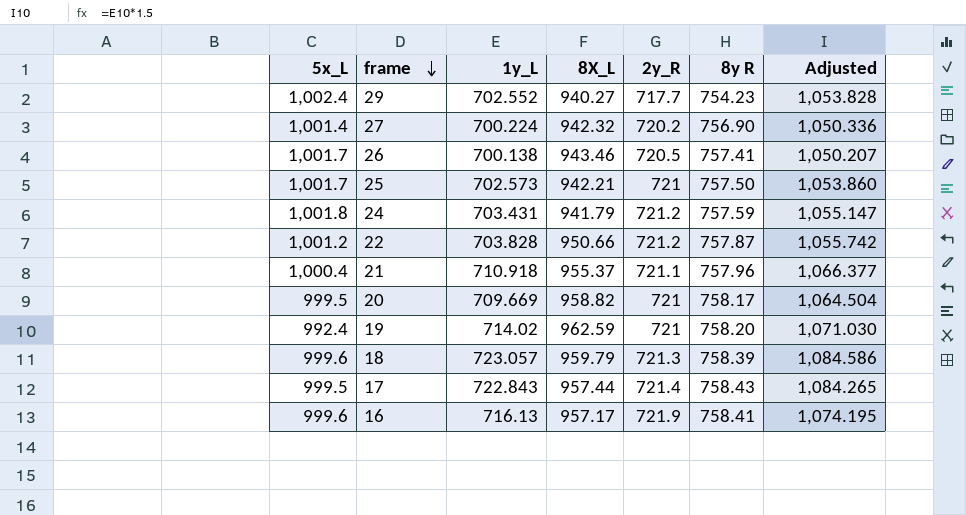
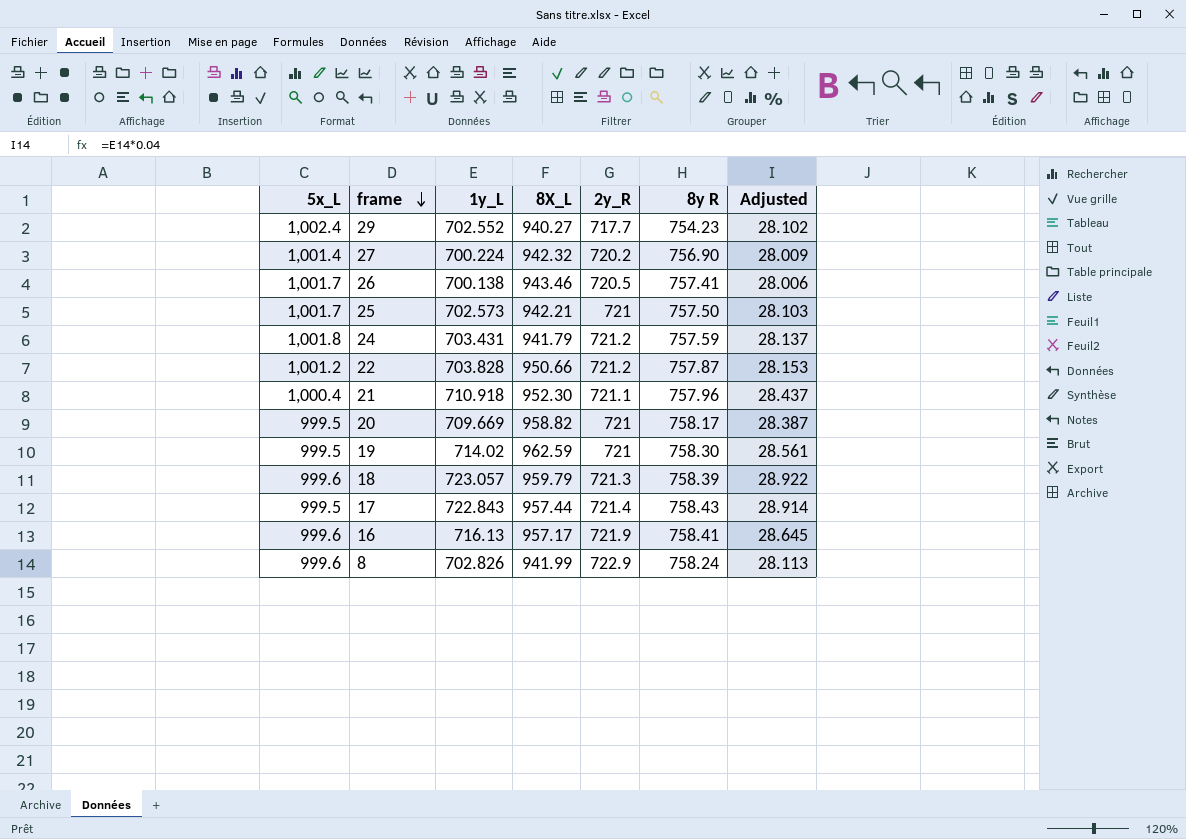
column Adjusted | formula: [1y_L] * 1.5 -> [1y_L] * 0.04
21 | 8X_L: 955.37 -> 952.30
19 | 5x_L: 992.4 -> 999.5
19 | 8y R: 758.20 -> 758.30
row 8: none -> 999.6 | 702.826 | 941.99 | 722.9 | 758.24 | 28.113

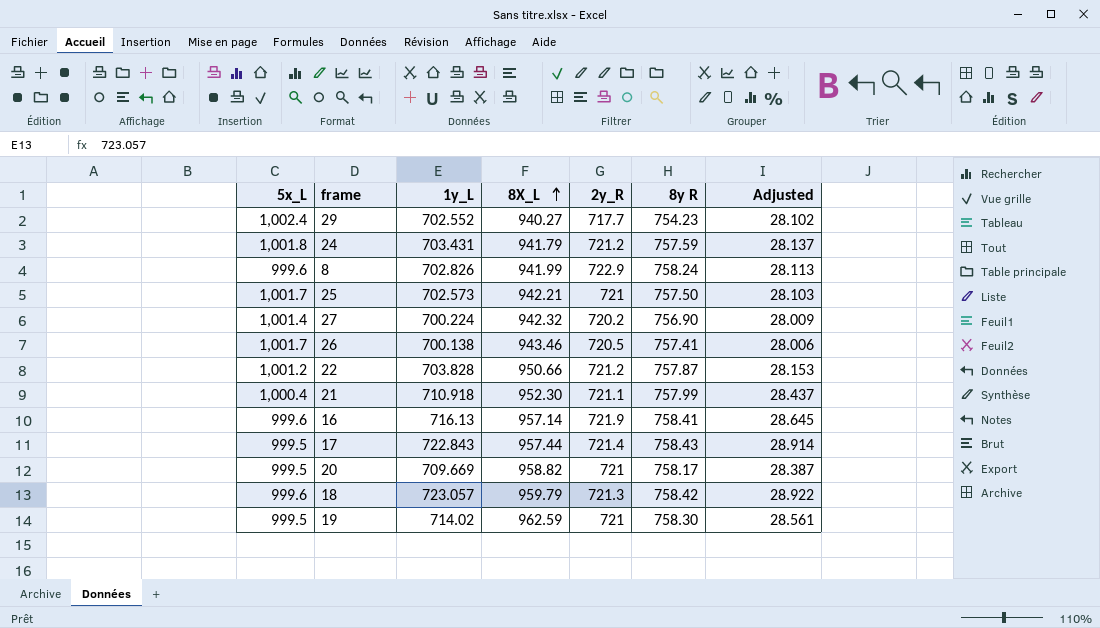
row order: frame descending -> 8X_L ascending
21 | 8y R: 757.96 -> 757.99
16 | 8X_L: 957.17 -> 957.14
18 | 8y R: 758.39 -> 758.42

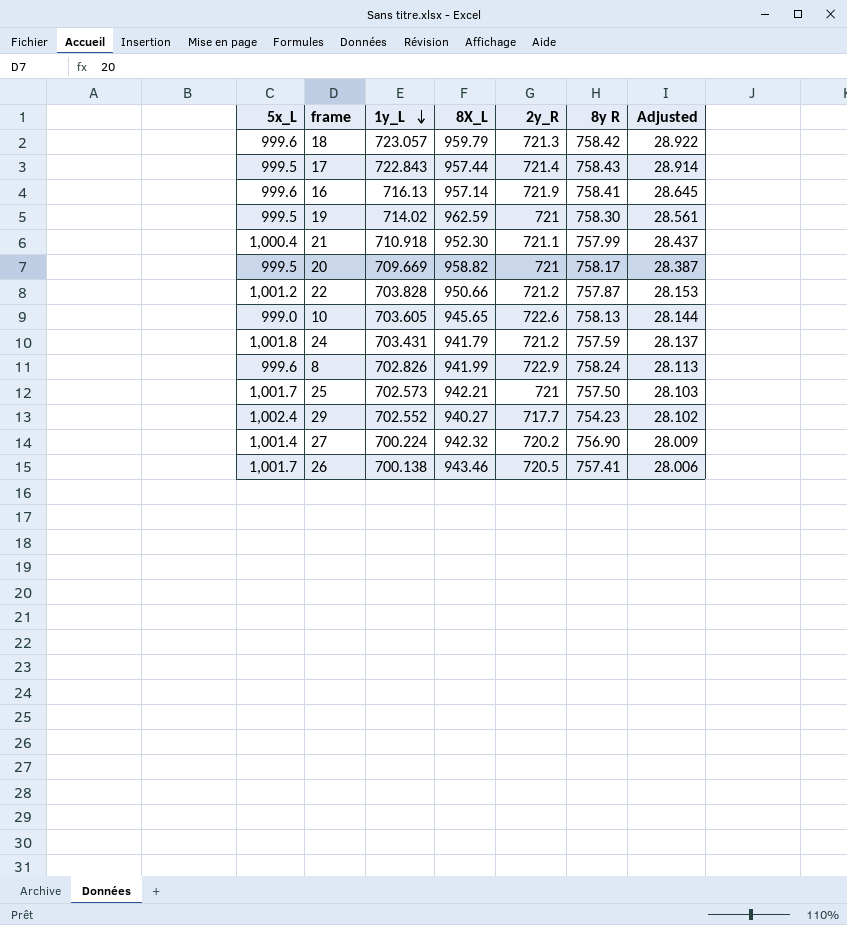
row order: 8X_L ascending -> 1y_L descending
row 10: none -> 999.0 | 703.605 | 945.65 | 722.6 | 758.13 | 28.144

